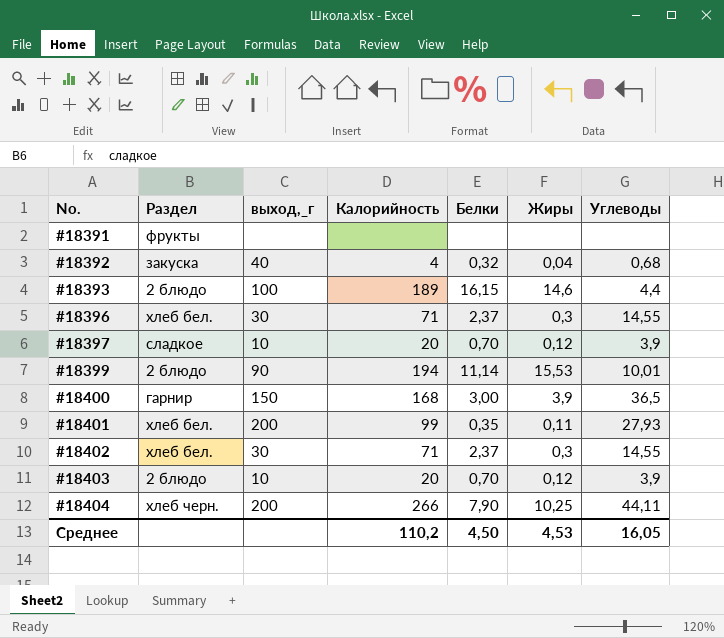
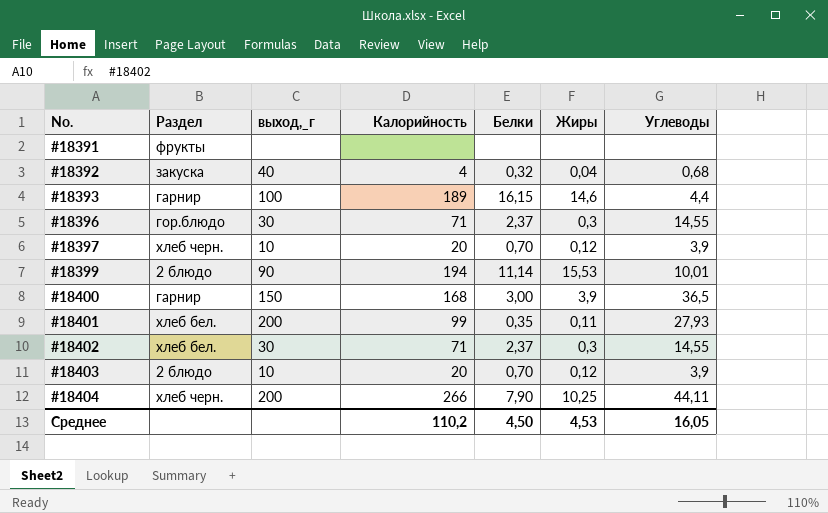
#18393 | Раздел: 2 блюдо -> гарнир
#18396 | Раздел: хлеб бел. -> гор.блюдо
#18397 | Раздел: сладкое -> хлеб черн.

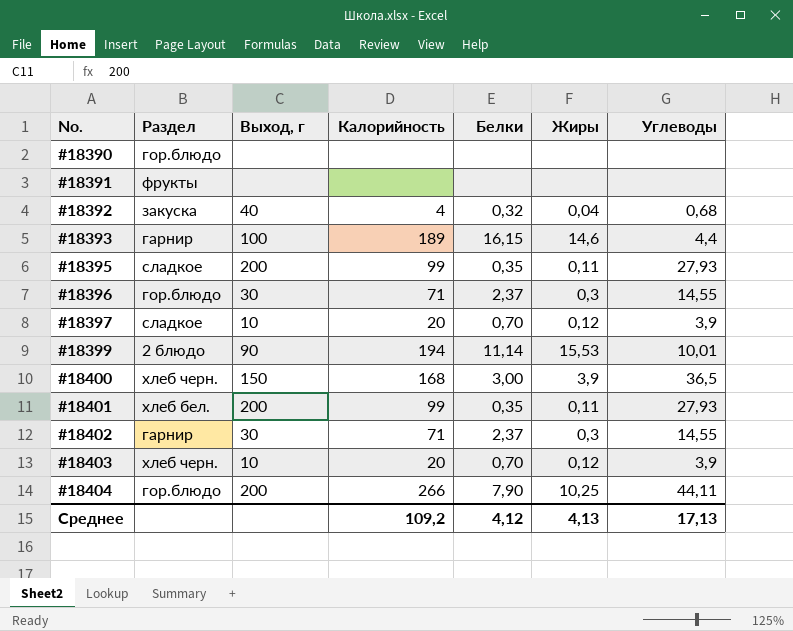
column name: выход,_г -> Выход, г
row #18390: none -> гор.блюдо | none | none | none | none | none
row #18395: none -> сладкое | 200 | 99 | 0,35 | 0,11 | 27,93
#18397 | Раздел: хлеб черн. -> сладкое
#18400 | Раздел: гарнир -> хлеб черн.
#18402 | Раздел: хлеб бел. -> гарнир
#18403 | Раздел: 2 блюдо -> хлеб черн.
#18404 | Раздел: хлеб черн. -> гор.блюдо
Среднее | Калорийность: 110,2 -> 109,2
Среднее | Белки: 4,50 -> 4,12
Среднее | Жиры: 4,53 -> 4,13
Среднее | Углеводы: 16,05 -> 17,13

